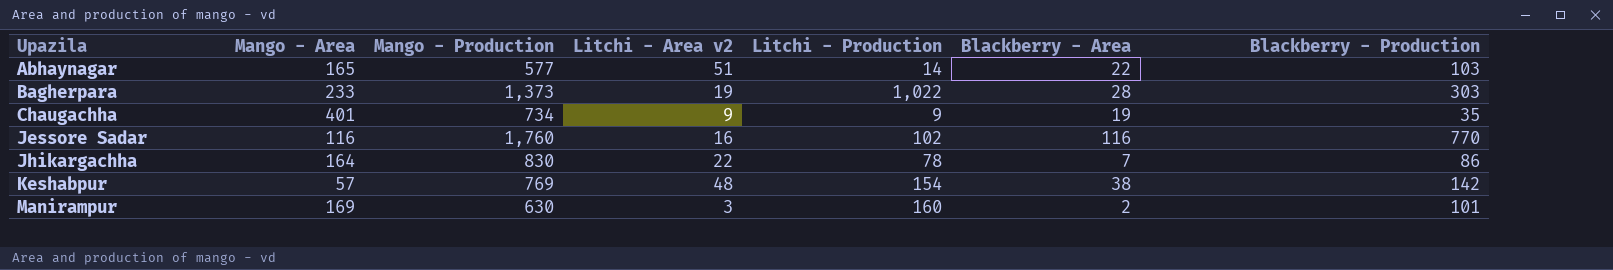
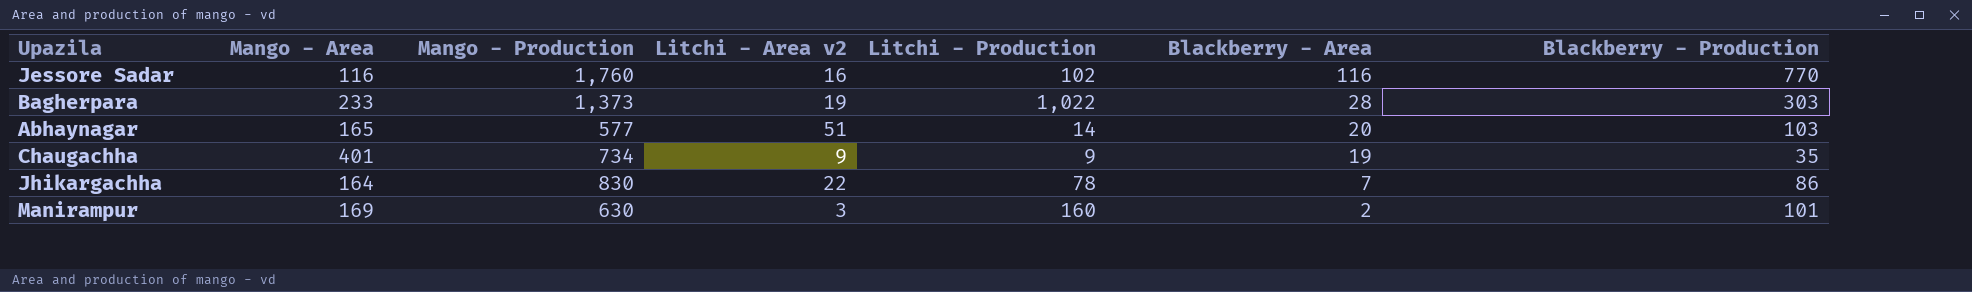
row order: Upazila ascending -> Blackberry - Area descending
row Keshabpur: 57 | 769 | 48 | 154 | 38 | 142 -> none
Abhaynagar | Blackberry - Area: 22 -> 20

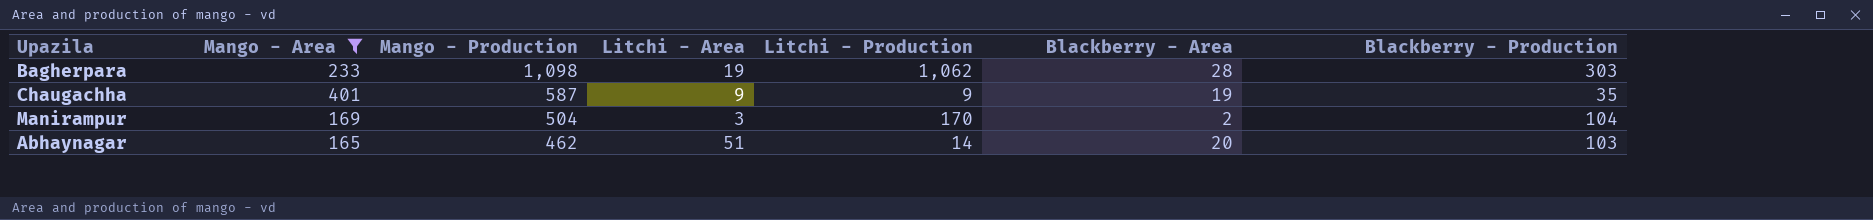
filter: none -> Mango - Area >= 165
row order: Blackberry - Area descending -> Mango - Production descending
column name: Litchi - Area v2 -> Litchi - Area
Bagherpara | Mango - Production: 1,373 -> 1,098
Bagherpara | Litchi - Production: 1,022 -> 1,062
Chaugachha | Mango - Production: 734 -> 587
Manirampur | Mango - Production: 630 -> 504
Manirampur | Litchi - Production: 160 -> 170
Manirampur | Blackberry - Production: 101 -> 104
Abhaynagar | Mango - Production: 577 -> 462

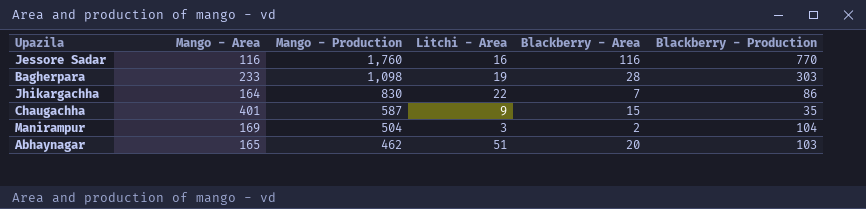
filter: Mango - Area >= 165 -> none
column Litchi - Production | position: 5 -> none
Chaugachha | Blackberry - Area: 19 -> 15

